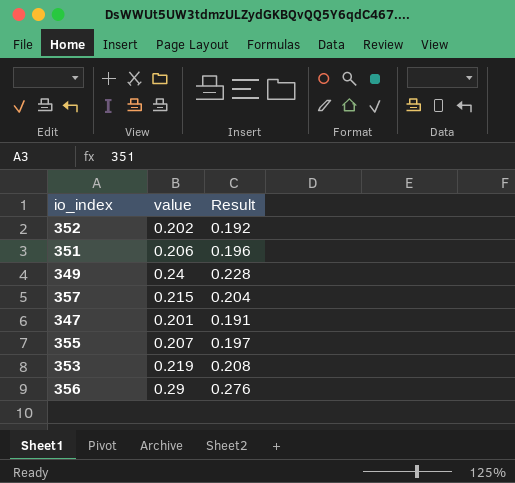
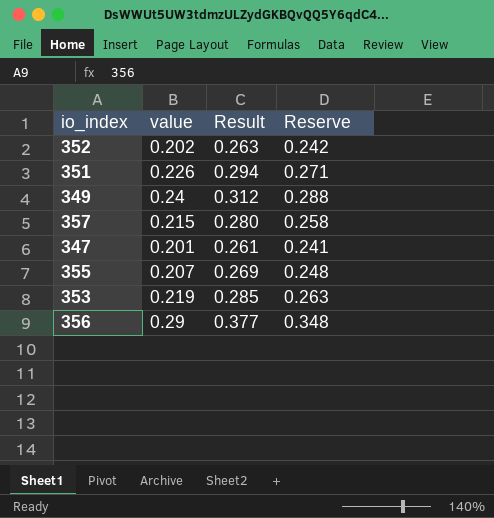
column Result | formula: [value] * 0.95 -> [value] * 1.3
column Reserve | formula: none -> [value] * 1.2
351 | value: 0.206 -> 0.226

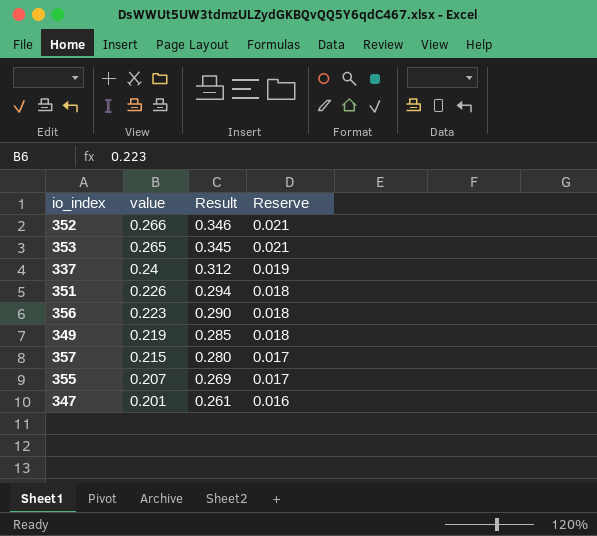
row order: none -> value descending
column Reserve | formula: [value] * 1.2 -> [value] * 0.08
352 | value: 0.202 -> 0.266
352 | Result: 0.263 -> 0.346
353 | value: 0.219 -> 0.265
353 | Result: 0.285 -> 0.345
row 337: none -> 0.24 | 0.312 | 0.019
356 | value: 0.29 -> 0.223
356 | Result: 0.377 -> 0.290
349 | value: 0.24 -> 0.219
349 | Result: 0.312 -> 0.285

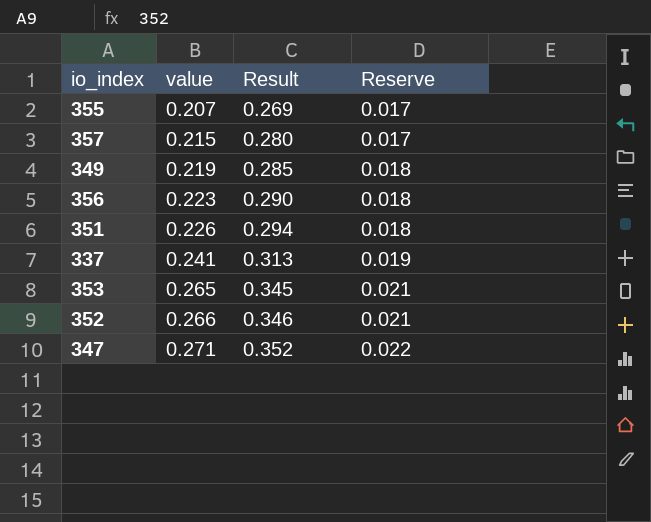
row order: value descending -> value ascending
337 | value: 0.24 -> 0.241
337 | Result: 0.312 -> 0.313
347 | value: 0.201 -> 0.271
347 | Result: 0.261 -> 0.352
347 | Reserve: 0.016 -> 0.022

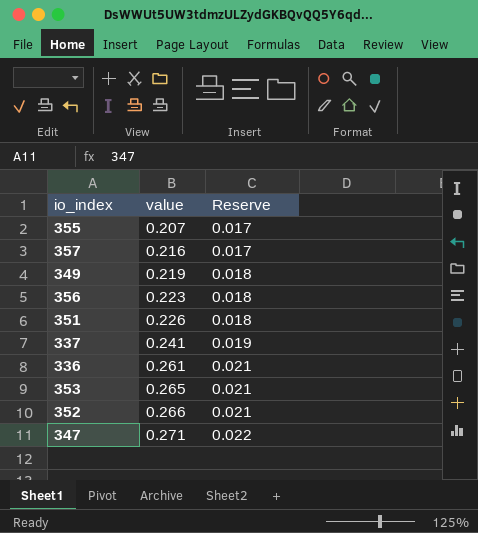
column Result | formula: [value] * 1.3 -> none
357 | value: 0.215 -> 0.216
row 336: none -> 0.261 | 0.021

